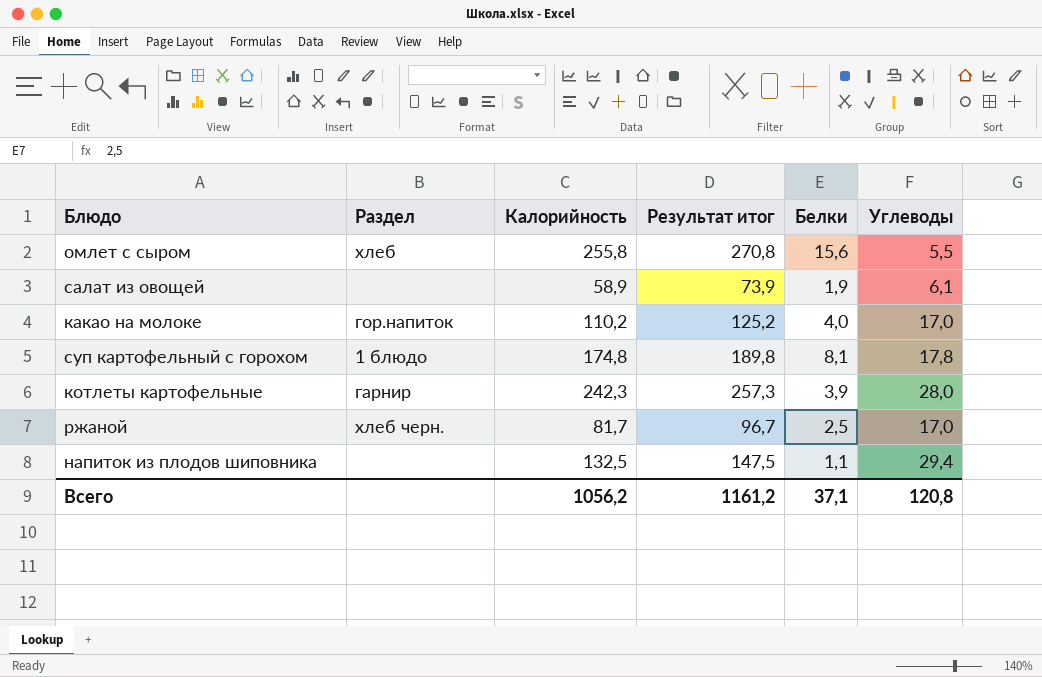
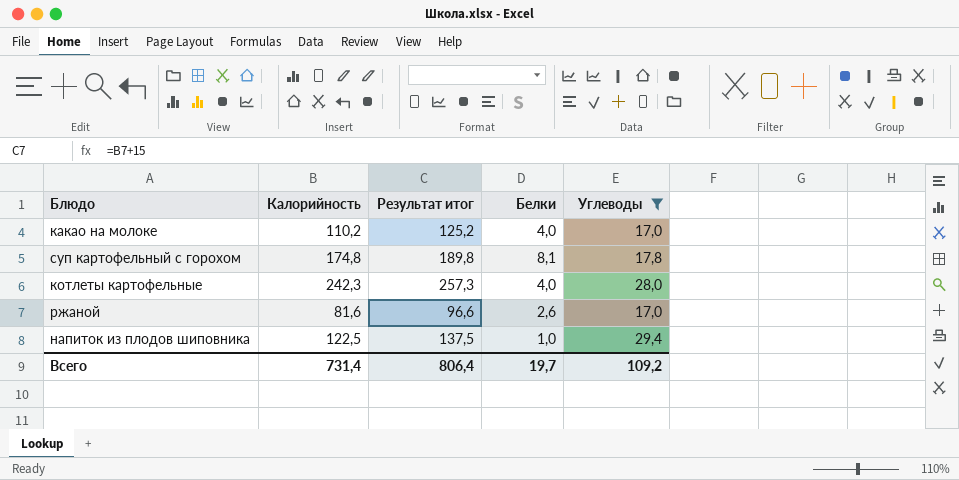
filter: none -> Углеводы >= 17,0
column Раздел | position: 2 -> none
котлеты картофельные | Белки: 3,9 -> 4,0
ржаной | Калорийность: 81,7 -> 81,6
ржаной | Результат итог: 96,7 -> 96,6
ржаной | Белки: 2,5 -> 2,6
напиток из плодов шиповника | Калорийность: 132,5 -> 122,5
напиток из плодов шиповника | Результат итог: 147,5 -> 137,5
напиток из плодов шиповника | Белки: 1,1 -> 1,0
Всего | Калорийность: 1056,2 -> 731,4
Всего | Результат итог: 1161,2 -> 806,4
Всего | Белки: 37,1 -> 19,7
Всего | Углеводы: 120,8 -> 109,2

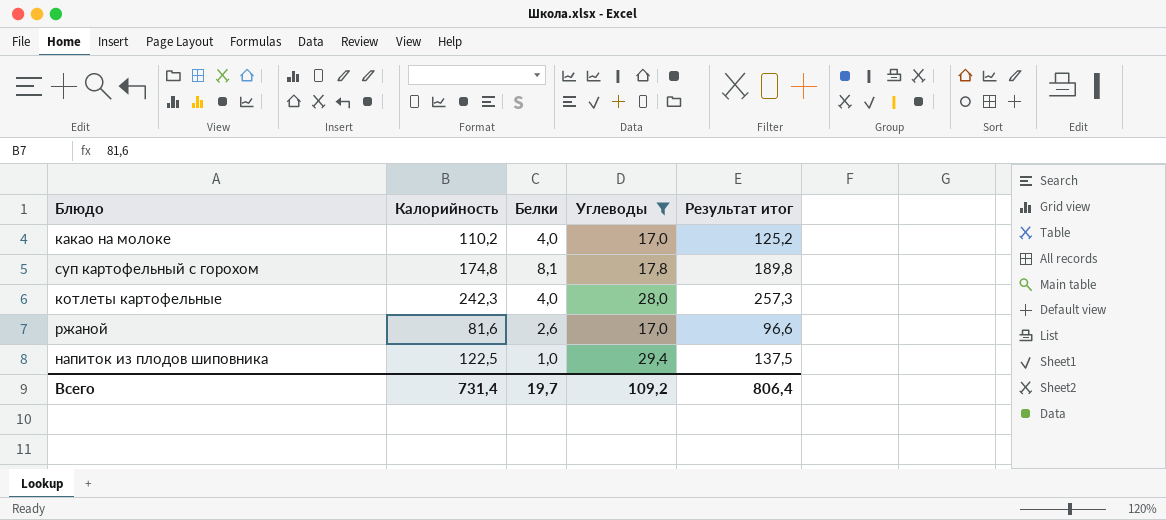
column Результат итог | position: 3 -> 5

